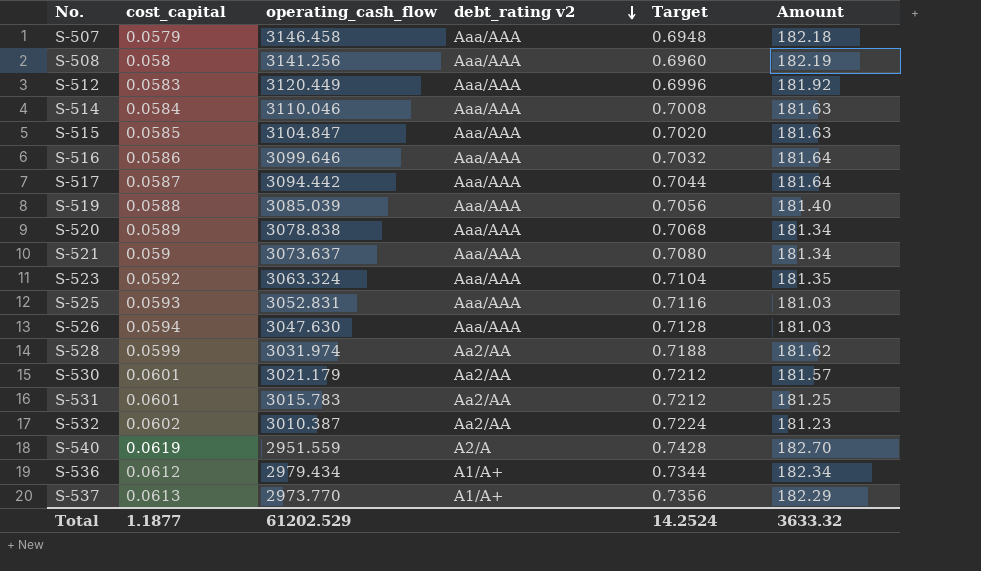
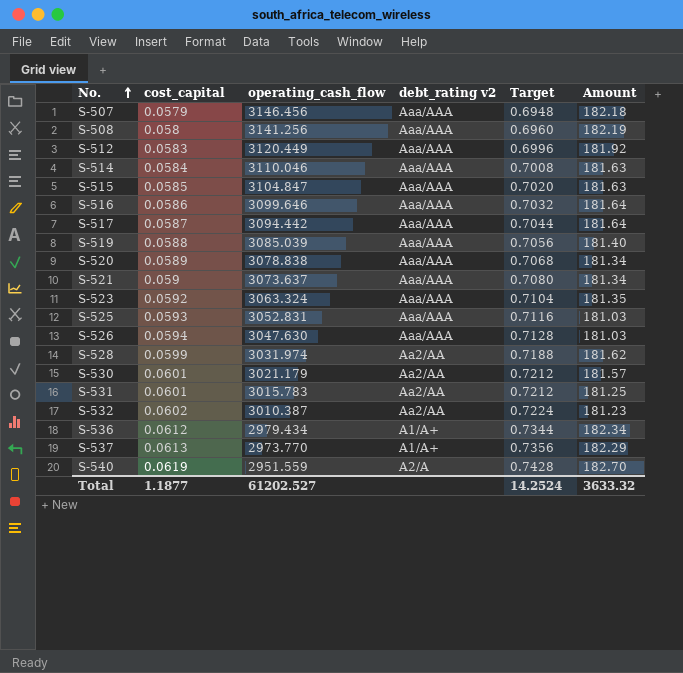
row order: debt_rating v2 descending -> No. ascending
S-507 | operating_cash_flow: 3146.458 -> 3146.456
Total | operating_cash_flow: 61202.529 -> 61202.527

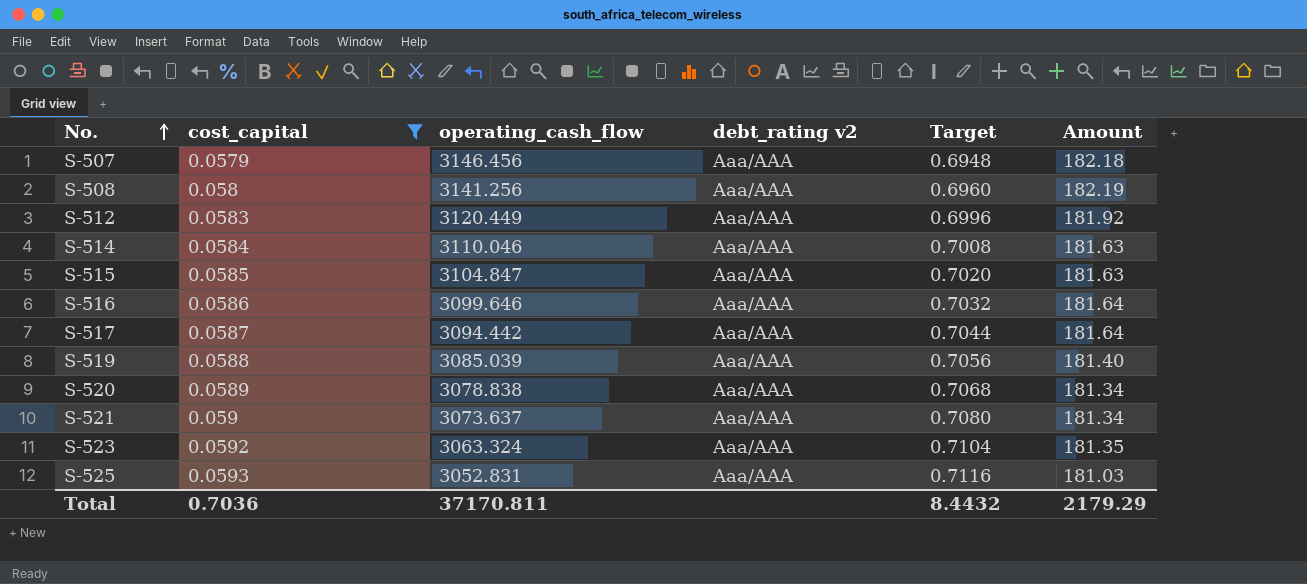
filter: none -> cost_capital <= 0.0593
Total | cost_capital: 1.1877 -> 0.7036
Total | operating_cash_flow: 61202.527 -> 37170.811
Total | Target: 14.2524 -> 8.4432
Total | Amount: 3633.32 -> 2179.29

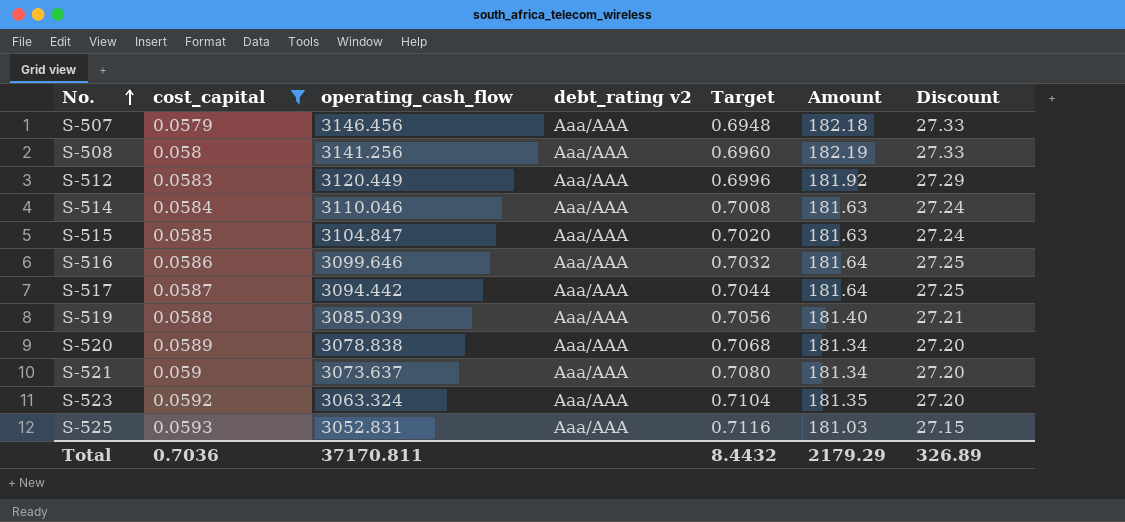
column Discount | formula: none -> [Amount] * 0.15

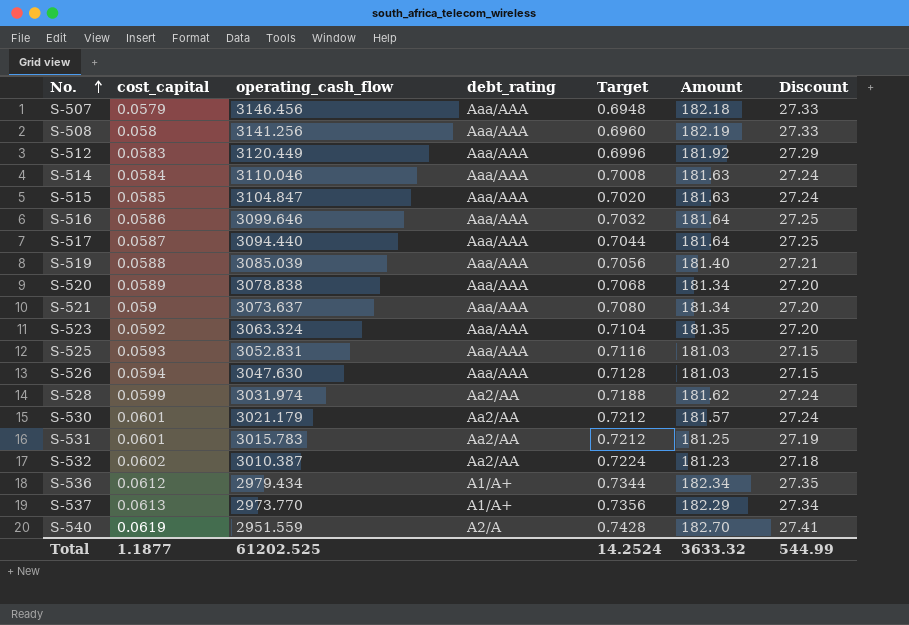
filter: cost_capital <= 0.0593 -> none
column name: debt_rating v2 -> debt_rating
S-517 | operating_cash_flow: 3094.442 -> 3094.440
Total | cost_capital: 0.7036 -> 1.1877
Total | operating_cash_flow: 37170.811 -> 61202.525
Total | Target: 8.4432 -> 14.2524
Total | Amount: 2179.29 -> 3633.32
Total | Discount: 326.89 -> 544.99

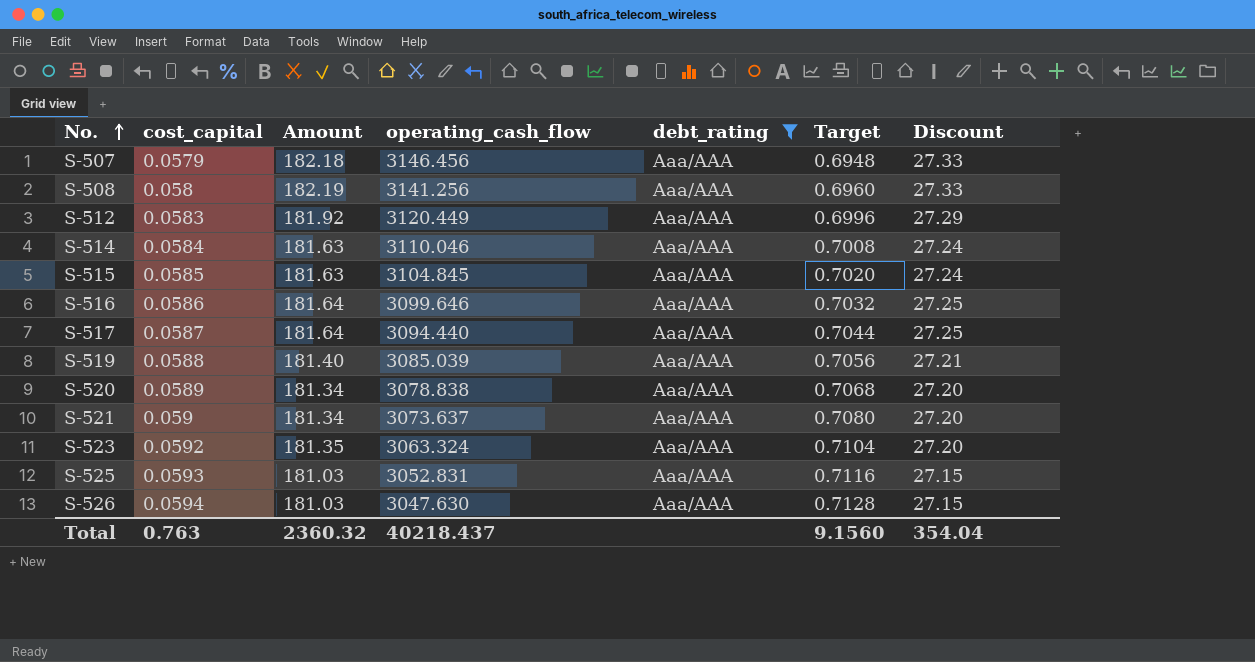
filter: none -> debt_rating = Aaa/AAA
column Amount | position: 6 -> 3
S-515 | operating_cash_flow: 3104.847 -> 3104.845
Total | cost_capital: 1.1877 -> 0.763
Total | Amount: 3633.32 -> 2360.32
Total | operating_cash_flow: 61202.525 -> 40218.437
Total | Target: 14.2524 -> 9.1560
Total | Discount: 544.99 -> 354.04

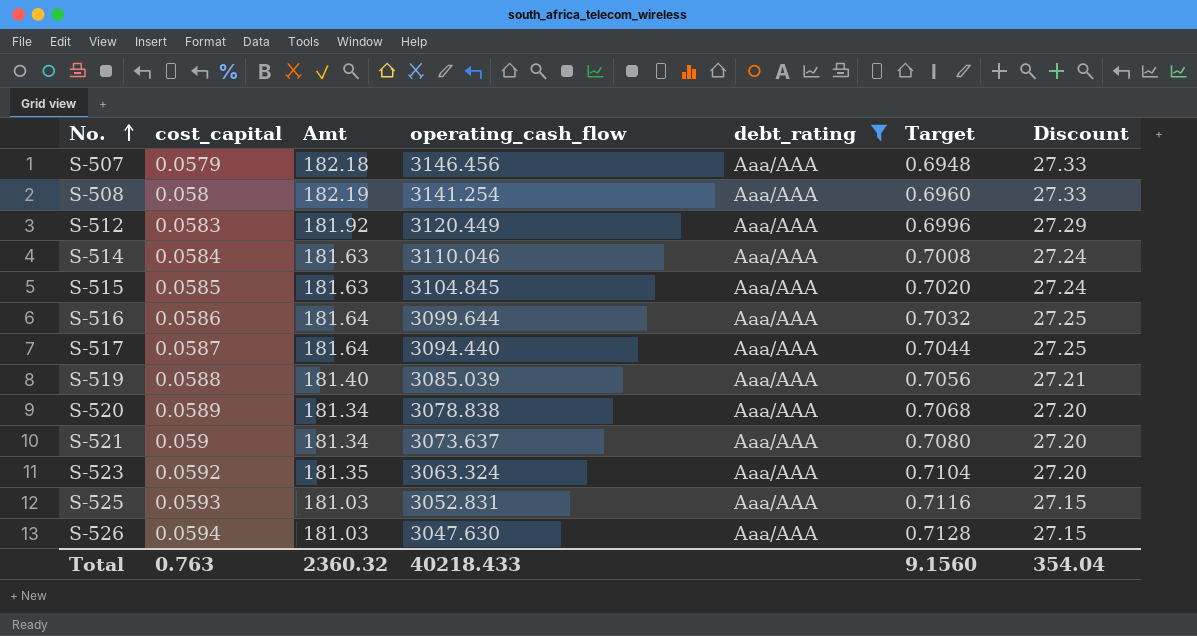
column name: Amount -> Amt
S-508 | operating_cash_flow: 3141.256 -> 3141.254
S-516 | operating_cash_flow: 3099.646 -> 3099.644
Total | operating_cash_flow: 40218.437 -> 40218.433

